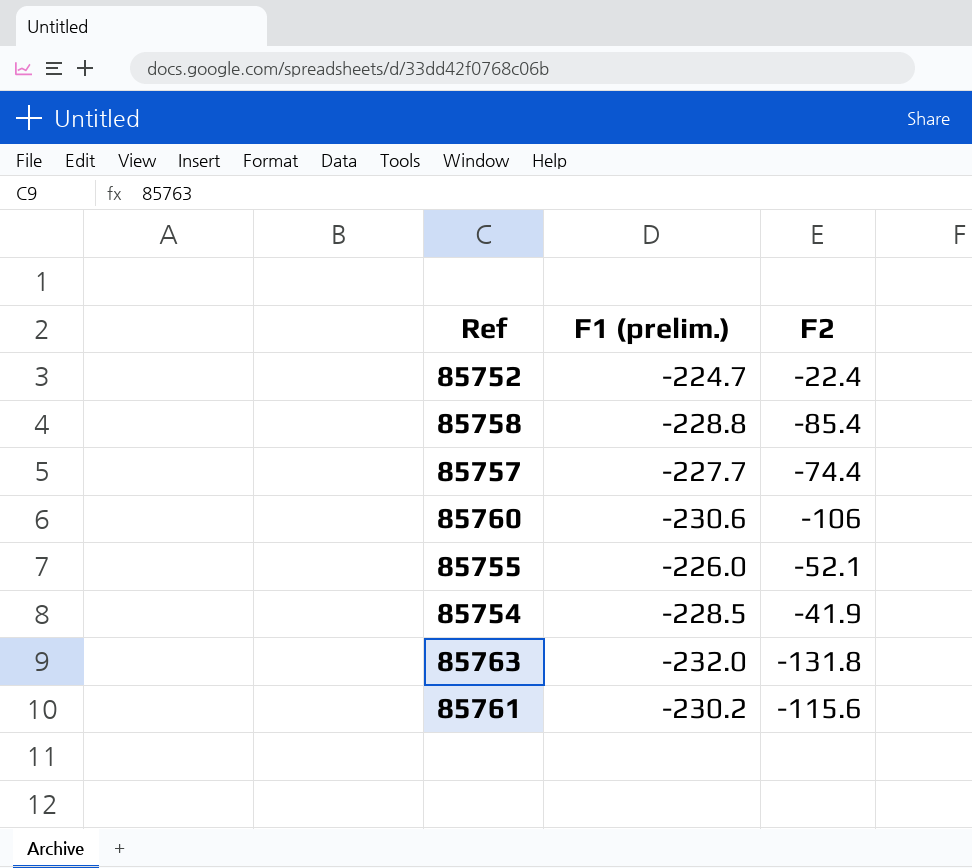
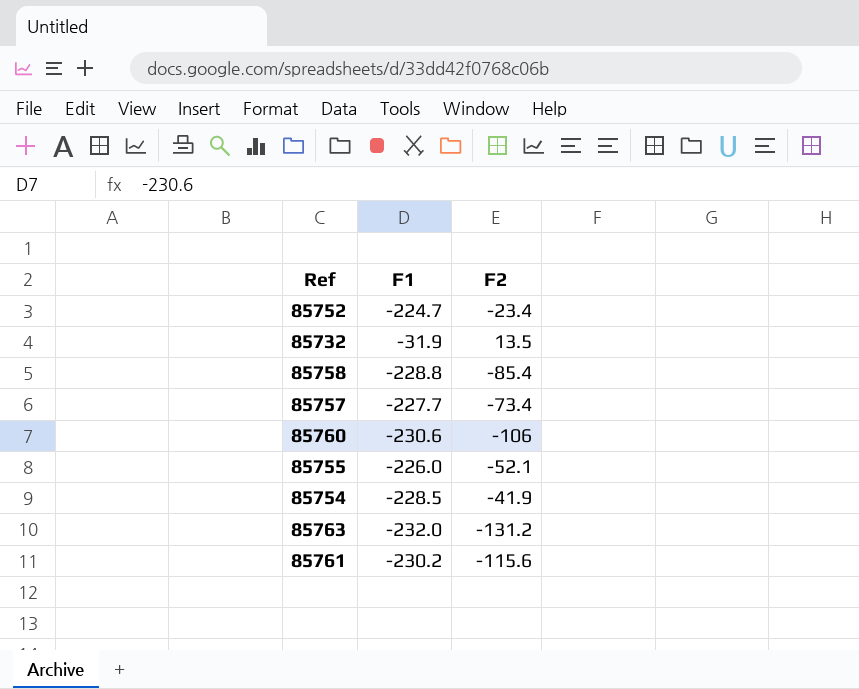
column name: F1 (prelim.) -> F1
85752 | F2: -22.4 -> -23.4
row 85732: none -> -31.9 | 13.5
85757 | F2: -74.4 -> -73.4
85763 | F2: -131.8 -> -131.2

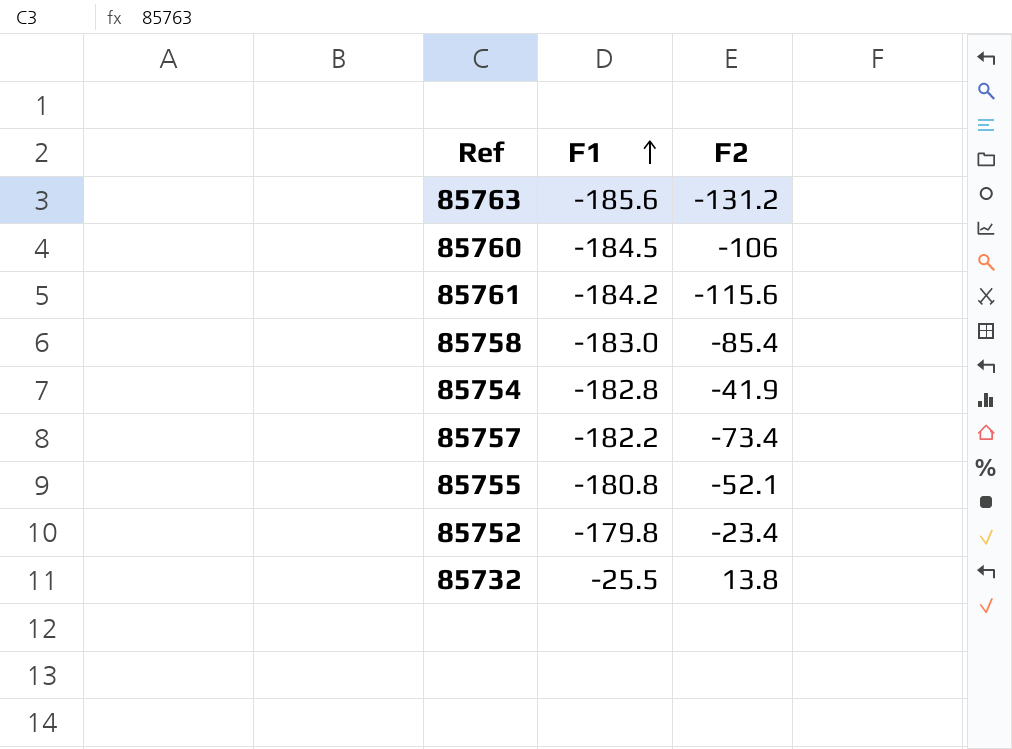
row order: none -> F1 ascending
85763 | F1: -232.0 -> -185.6
85760 | F1: -230.6 -> -184.5
85761 | F1: -230.2 -> -184.2
85758 | F1: -228.8 -> -183.0
85754 | F1: -228.5 -> -182.8
85757 | F1: -227.7 -> -182.2
85755 | F1: -226.0 -> -180.8
85752 | F1: -224.7 -> -179.8
85732 | F1: -31.9 -> -25.5
85732 | F2: 13.5 -> 13.8

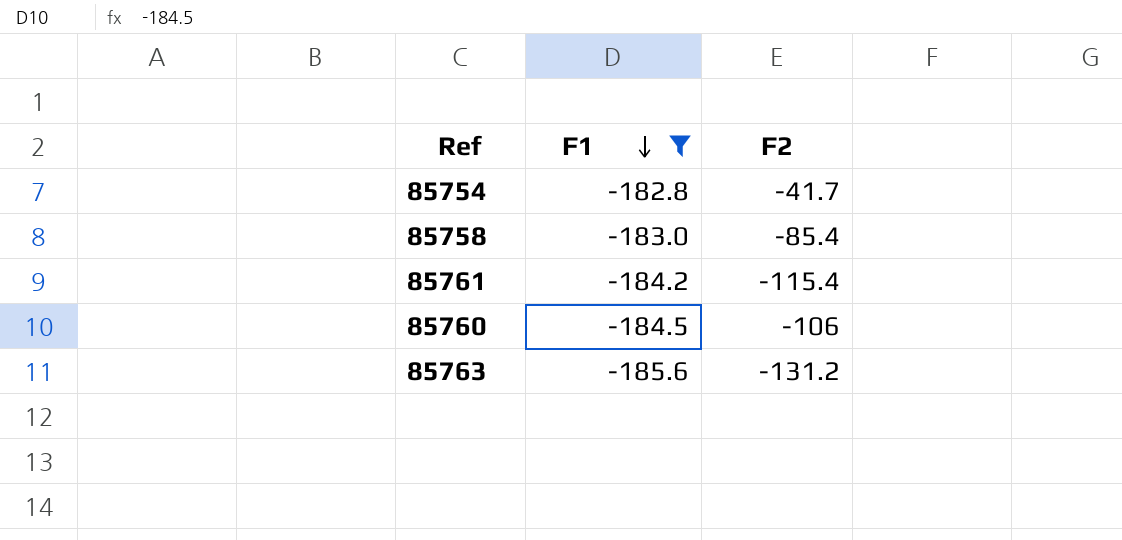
filter: none -> F1 <= -182.8
row order: F1 ascending -> F1 descending
85754 | F2: -41.9 -> -41.7
85761 | F2: -115.6 -> -115.4

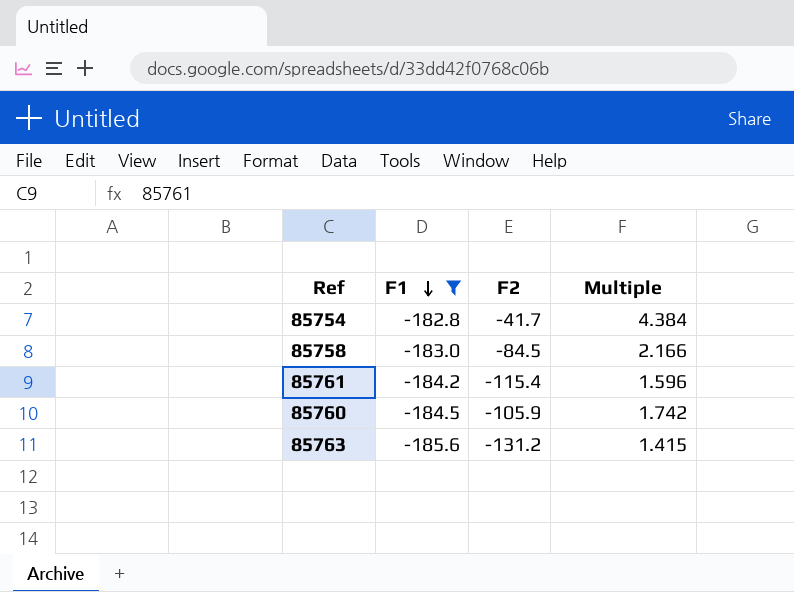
column Multiple | formula: none -> [F1] / [F2]
85758 | F2: -85.4 -> -84.5
85760 | F2: -106 -> -105.9

